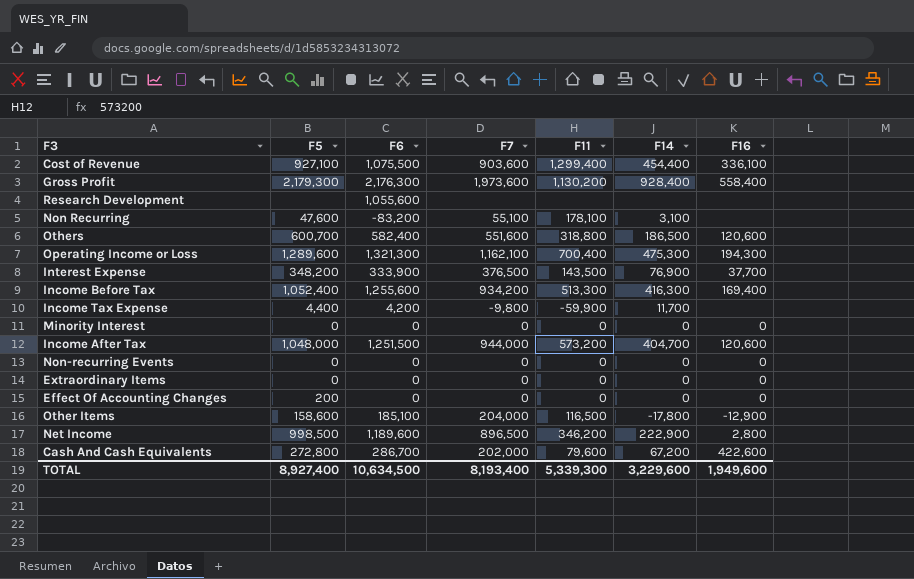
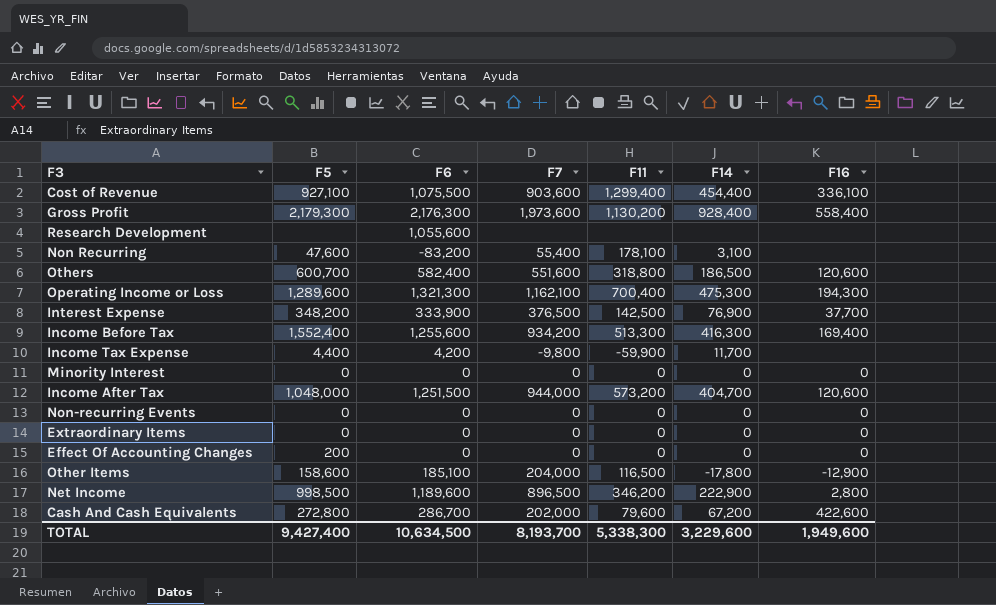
Non Recurring | F7: 55,100 -> 55,400
Interest Expense | F11: 143,500 -> 142,500
Income Before Tax | F5: 1,052,400 -> 1,552,400
TOTAL | F5: 8,927,400 -> 9,427,400
TOTAL | F7: 8,193,400 -> 8,193,700
TOTAL | F11: 5,339,300 -> 5,338,300

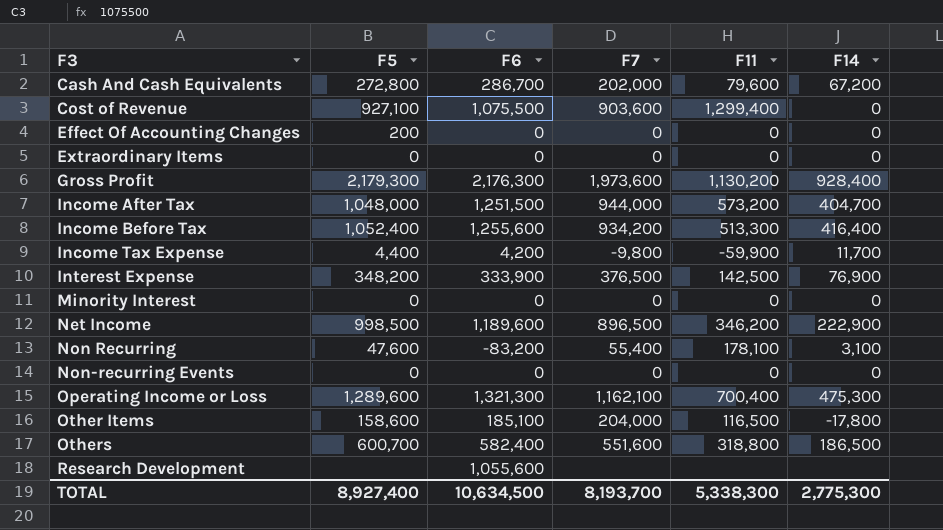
row order: none -> F3 ascending
column F16 | position: 7 -> none
Cost of Revenue | F14: 454,400 -> 0
Income Before Tax | F5: 1,552,400 -> 1,052,400
Income Before Tax | F14: 416,300 -> 416,400
TOTAL | F5: 9,427,400 -> 8,927,400
TOTAL | F14: 3,229,600 -> 2,775,300

